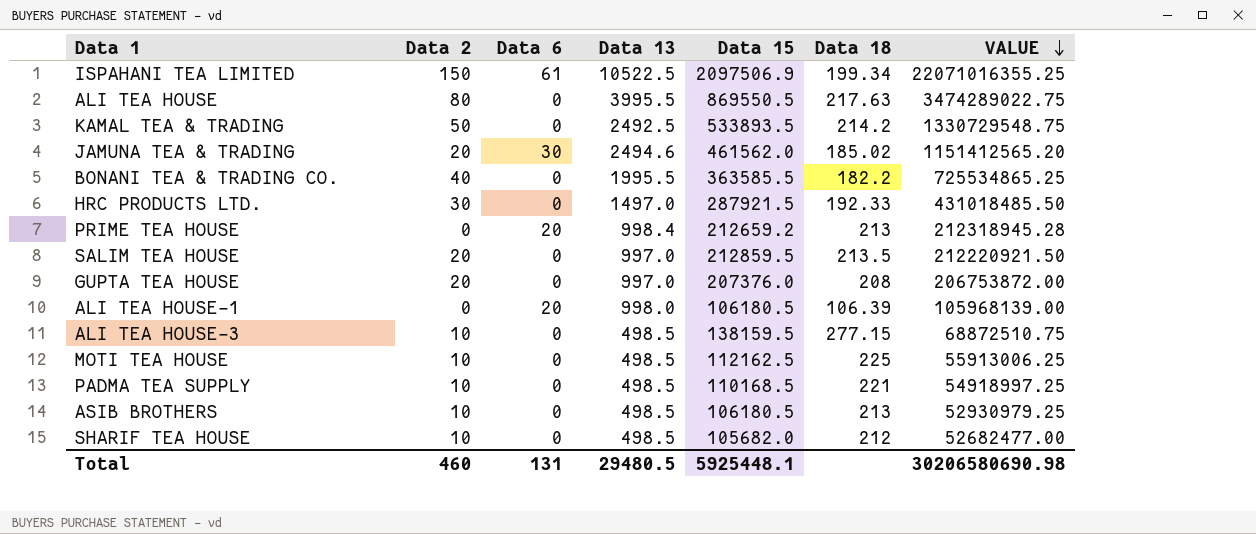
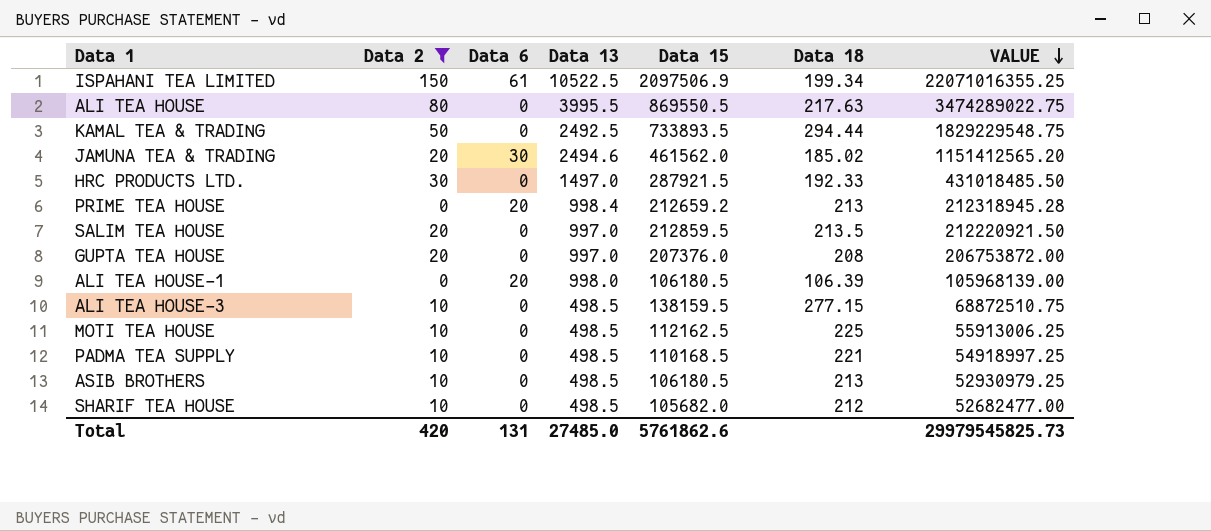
filter: none -> Data 2 != 40
KAMAL TEA & TRADING | Data 15: 533893.5 -> 733893.5
KAMAL TEA & TRADING | Data 18: 214.2 -> 294.44
KAMAL TEA & TRADING | VALUE: 1330729548.75 -> 1829229548.75
Total | Data 2: 460 -> 420
Total | Data 13: 29480.5 -> 27485.0
Total | Data 15: 5925448.1 -> 5761862.6
Total | VALUE: 30206580690.98 -> 29979545825.73

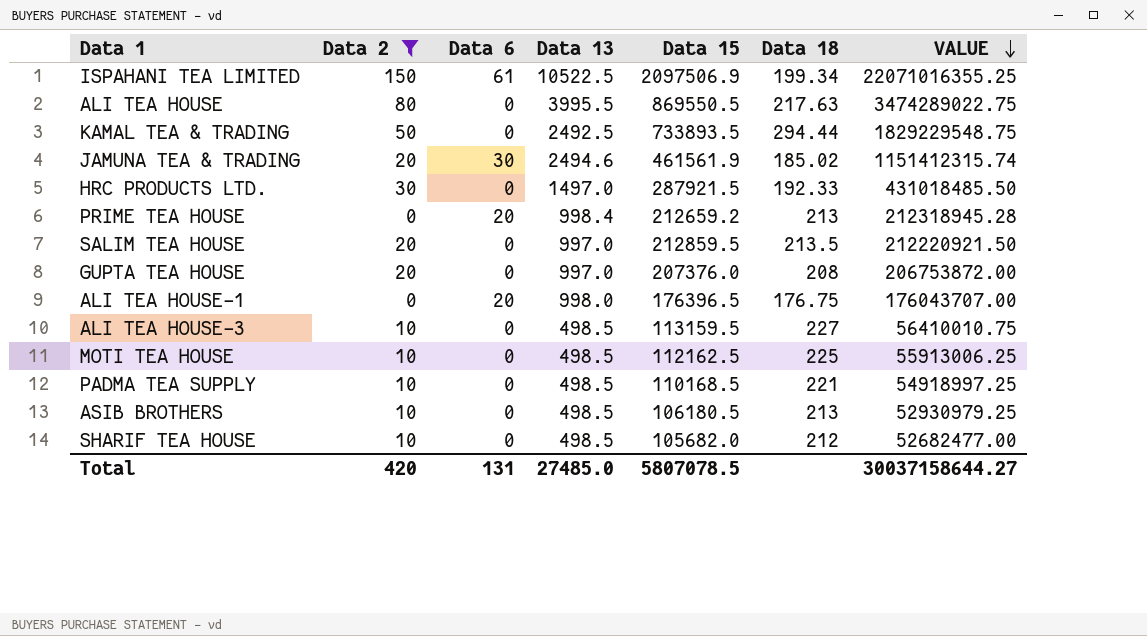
JAMUNA TEA & TRADING | Data 15: 461562.0 -> 461561.9
JAMUNA TEA & TRADING | VALUE: 1151412565.20 -> 1151412315.74
ALI TEA HOUSE-1 | Data 15: 106180.5 -> 176396.5
ALI TEA HOUSE-1 | Data 18: 106.39 -> 176.75
ALI TEA HOUSE-1 | VALUE: 105968139.00 -> 176043707.00
ALI TEA HOUSE-3 | Data 15: 138159.5 -> 113159.5
ALI TEA HOUSE-3 | Data 18: 277.15 -> 227
ALI TEA HOUSE-3 | VALUE: 68872510.75 -> 56410010.75
Total | Data 15: 5761862.6 -> 5807078.5
Total | VALUE: 29979545825.73 -> 30037158644.27

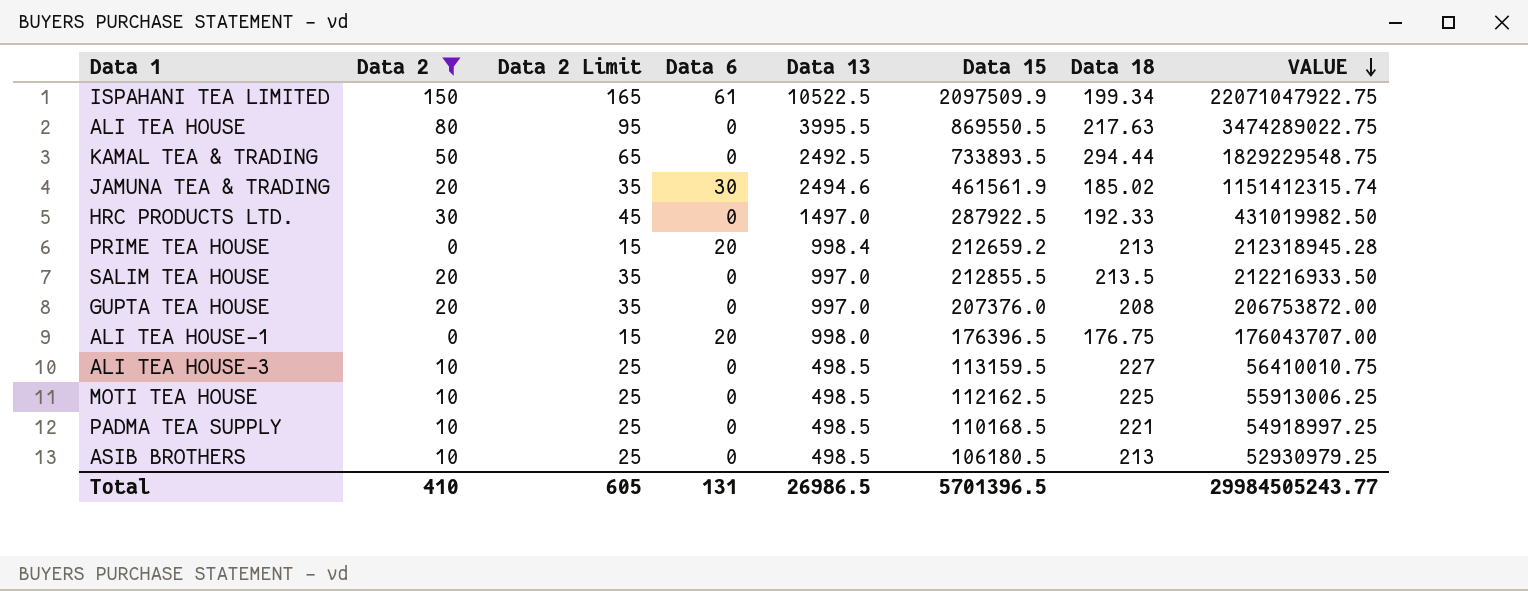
column Data 2 Limit | formula: none -> [Data 2] + 15
row SHARIF TEA HOUSE: 10 | 0 | 498.5 | 105682.0 | 212 | 52682477.00 -> none
ISPAHANI TEA LIMITED | Data 15: 2097506.9 -> 2097509.9
ISPAHANI TEA LIMITED | VALUE: 22071016355.25 -> 22071047922.75
HRC PRODUCTS LTD. | Data 15: 287921.5 -> 287922.5
HRC PRODUCTS LTD. | VALUE: 431018485.50 -> 431019982.50
SALIM TEA HOUSE | Data 15: 212859.5 -> 212855.5
SALIM TEA HOUSE | VALUE: 212220921.50 -> 212216933.50
Total | Data 2: 420 -> 410
Total | Data 13: 27485.0 -> 26986.5
Total | Data 15: 5807078.5 -> 5701396.5
Total | VALUE: 30037158644.27 -> 29984505243.77

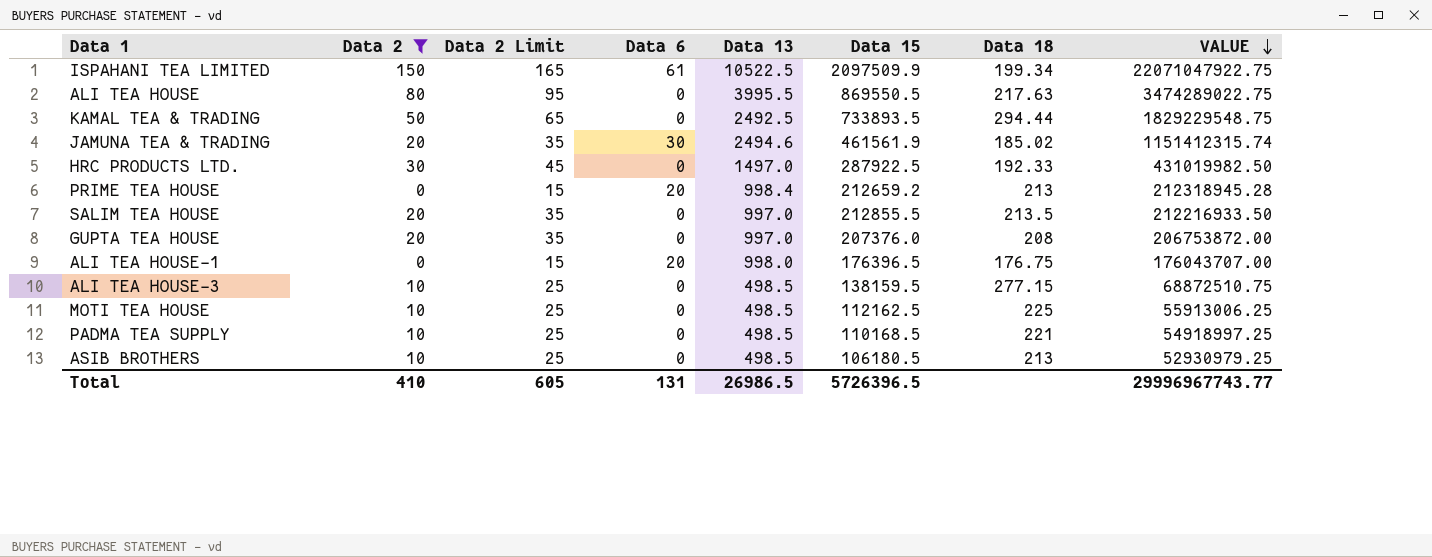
ALI TEA HOUSE-3 | Data 15: 113159.5 -> 138159.5
ALI TEA HOUSE-3 | Data 18: 227 -> 277.15
ALI TEA HOUSE-3 | VALUE: 56410010.75 -> 68872510.75
Total | Data 15: 5701396.5 -> 5726396.5
Total | VALUE: 29984505243.77 -> 29996967743.77

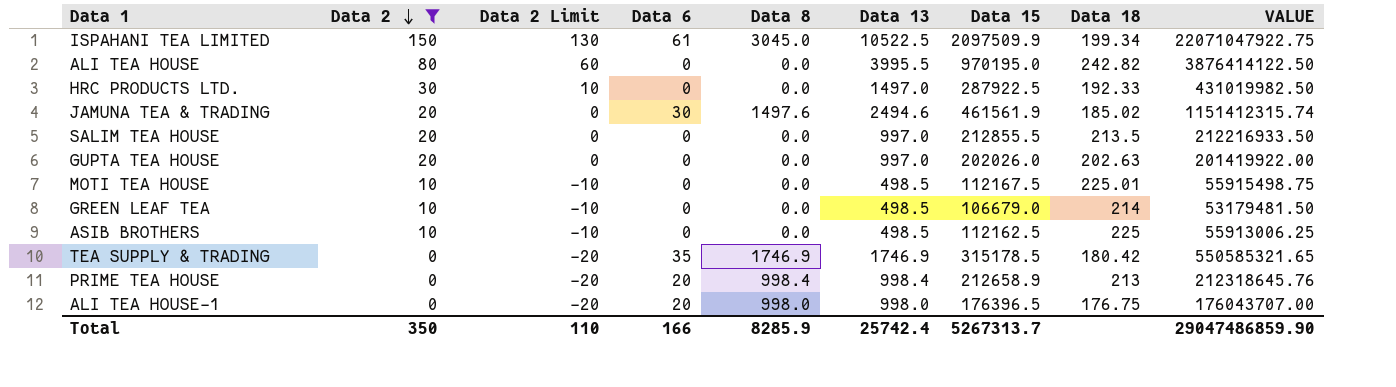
row order: VALUE descending -> Data 2 descending
column Data 2 Limit | formula: [Data 2] + 15 -> [Data 2] - 20
column Data 8 | position: none -> 5
row KAMAL TEA & TRADING: 50 | 65 | 0 | 2492.5 | 733893.5 | 294.44 | 1829229548.75 -> none
row ALI TEA HOUSE-3: 10 | 25 | 0 | 498.5 | 138159.5 | 277.15 | 68872510.75 -> none
row PADMA TEA SUPPLY: 10 | 25 | 0 | 498.5 | 110168.5 | 221 | 54918997.25 -> none
ALI TEA HOUSE | Data 15: 869550.5 -> 970195.0
ALI TEA HOUSE | Data 18: 217.63 -> 242.82
ALI TEA HOUSE | VALUE: 3474289022.75 -> 3876414122.50
GUPTA TEA HOUSE | Data 15: 207376.0 -> 202026.0
GUPTA TEA HOUSE | Data 18: 208 -> 202.63
GUPTA TEA HOUSE | VALUE: 206753872.00 -> 201419922.00
MOTI TEA HOUSE | Data 15: 112162.5 -> 112167.5
MOTI TEA HOUSE | Data 18: 225 -> 225.01
MOTI TEA HOUSE | VALUE: 55913006.25 -> 55915498.75
row GREEN LEAF TEA: none -> 10 | -10 | 0 | 0.0 | 498.5 | 106679.0 | 214 | 53179481.50
ASIB BROTHERS | Data 15: 106180.5 -> 112162.5
ASIB BROTHERS | Data 18: 213 -> 225
ASIB BROTHERS | VALUE: 52930979.25 -> 55913006.25
row TEA SUPPLY & TRADING: none -> 0 | -20 | 35 | 1746.9 | 1746.9 | 315178.5 | 180.42 | 550585321.65
PRIME TEA HOUSE | Data 15: 212659.2 -> 212658.9
PRIME TEA HOUSE | VALUE: 212318945.28 -> 212318645.76
Total | Data 2: 410 -> 350
Total | Data 2 Limit: 605 -> 110
Total | Data 6: 131 -> 166
Total | Data 13: 26986.5 -> 25742.4
Total | Data 15: 5726396.5 -> 5267313.7
Total | VALUE: 29996967743.77 -> 29047486859.90

